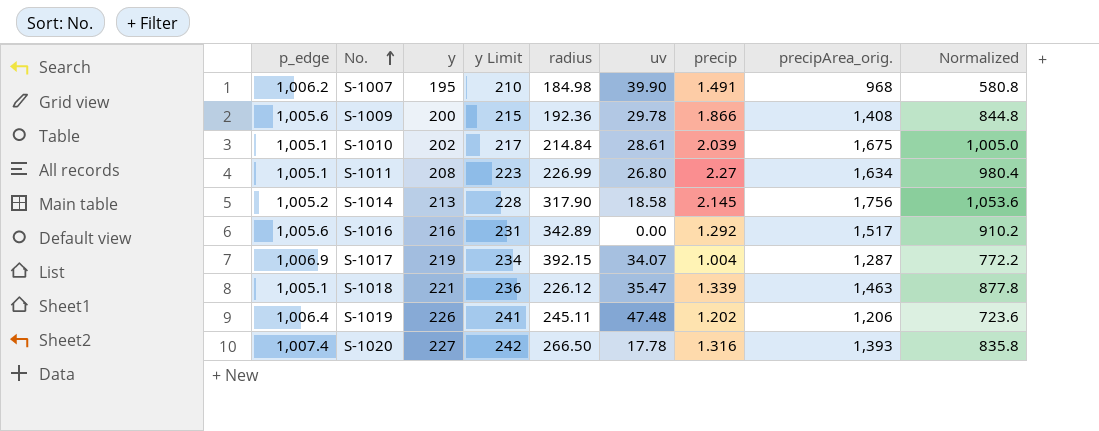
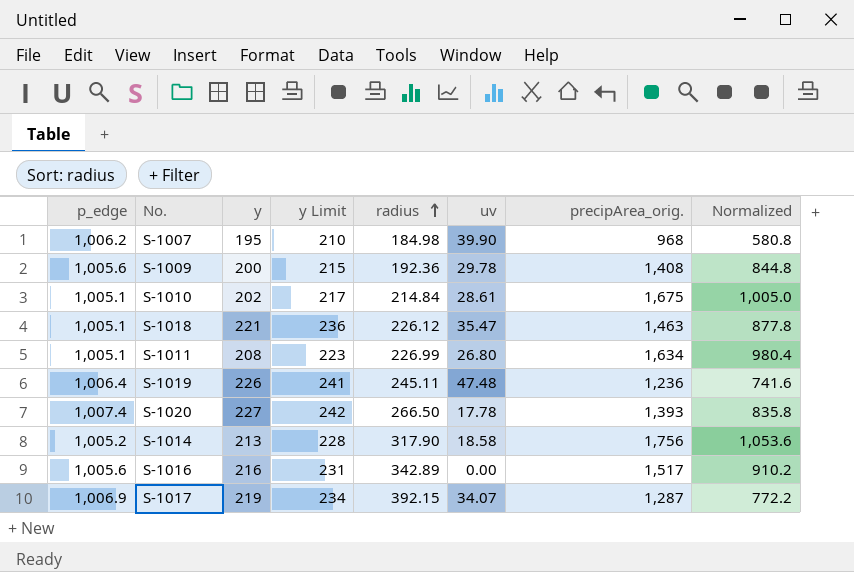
row order: No. ascending -> radius ascending
column precip | position: 7 -> none
S-1019 | precipArea_orig.: 1,206 -> 1,236
S-1019 | Normalized: 723.6 -> 741.6

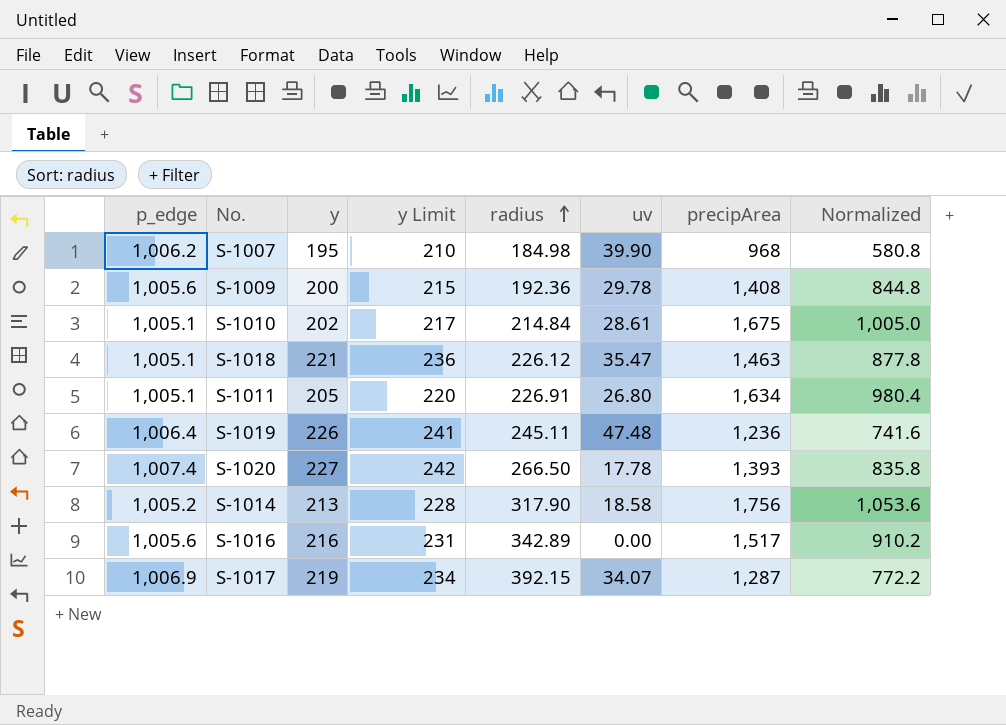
column name: precipArea_orig. -> precipArea
S-1011 | y: 208 -> 205
S-1011 | y Limit: 223 -> 220
S-1011 | radius: 226.99 -> 226.91

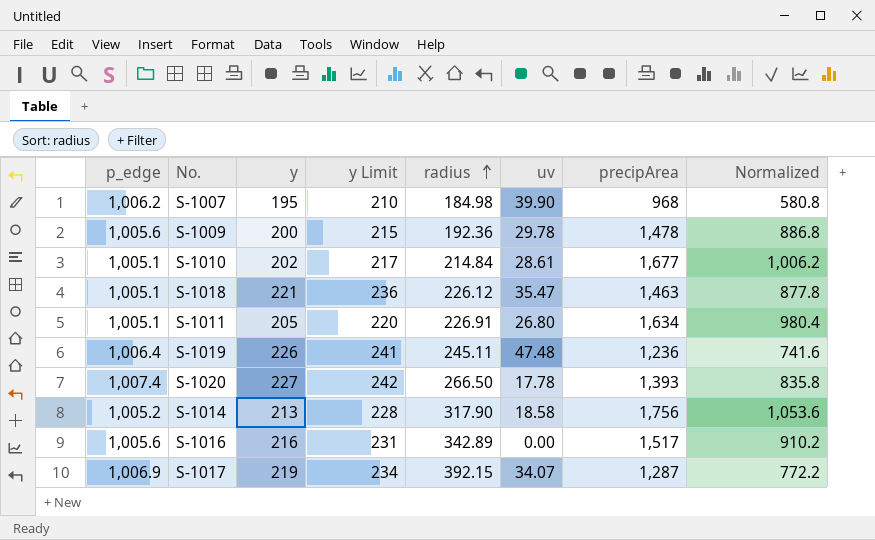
S-1009 | precipArea: 1,408 -> 1,478
S-1009 | Normalized: 844.8 -> 886.8
S-1010 | precipArea: 1,675 -> 1,677
S-1010 | Normalized: 1,005.0 -> 1,006.2

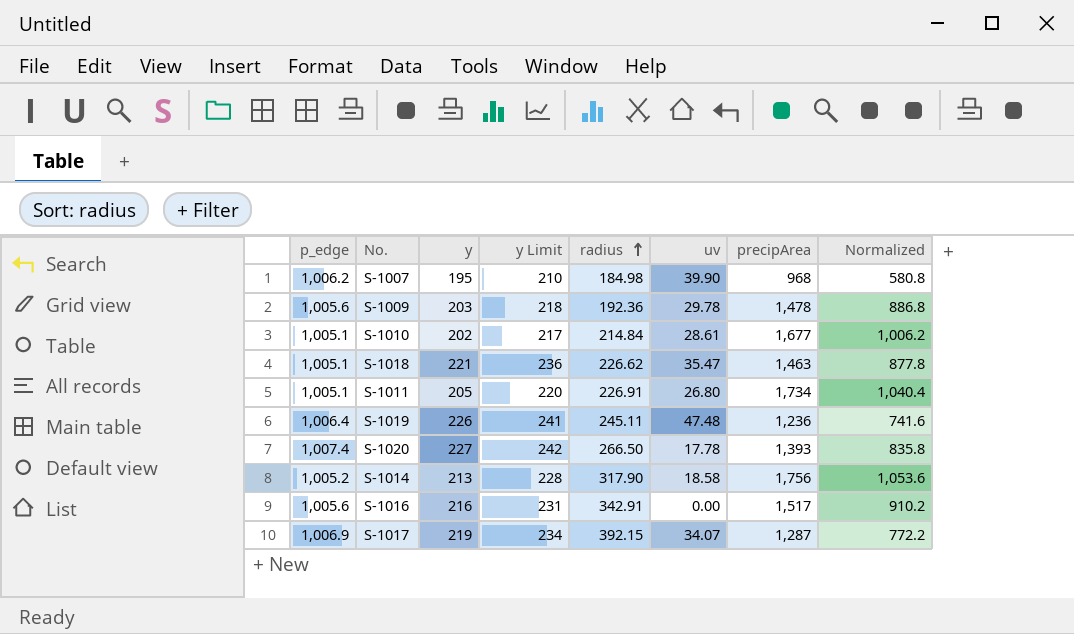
S-1009 | y: 200 -> 203
S-1009 | y Limit: 215 -> 218
S-1018 | radius: 226.12 -> 226.62
S-1011 | precipArea: 1,634 -> 1,734
S-1011 | Normalized: 980.4 -> 1,040.4
S-1016 | radius: 342.89 -> 342.91

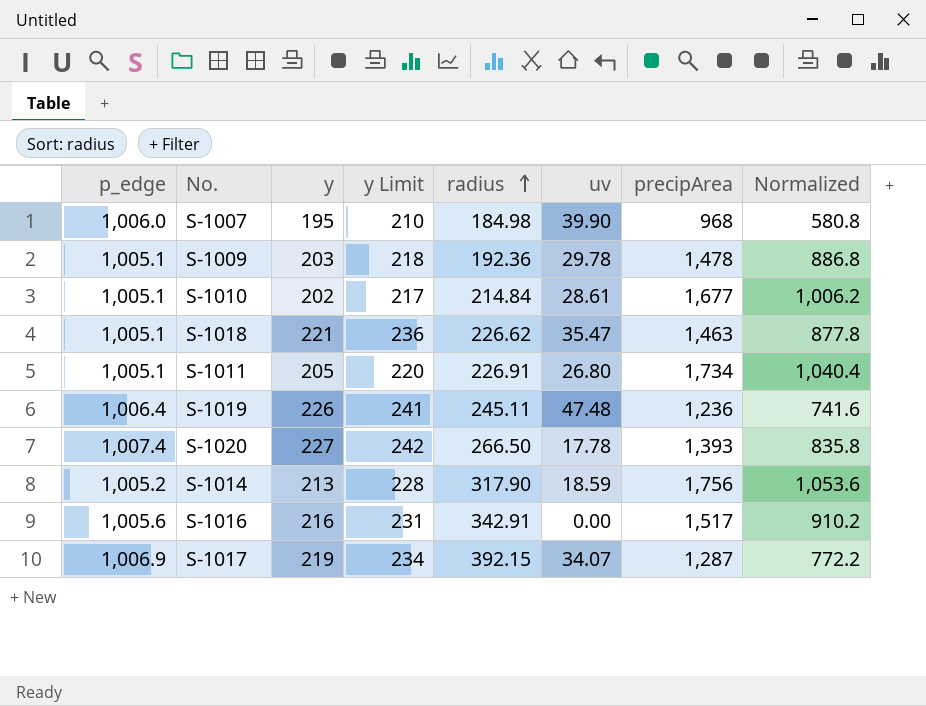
S-1007 | p_edge: 1,006.2 -> 1,006.0
S-1009 | p_edge: 1,005.6 -> 1,005.1
S-1014 | uv: 18.58 -> 18.59

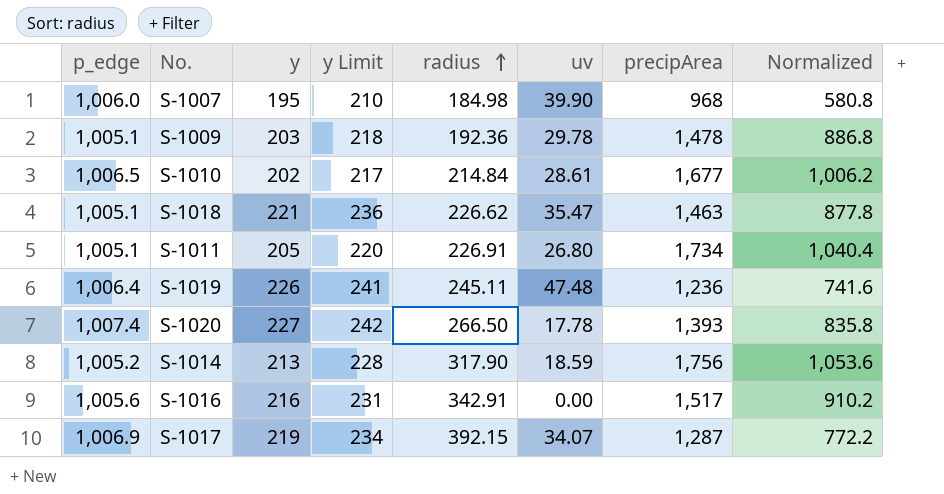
S-1010 | p_edge: 1,005.1 -> 1,006.5

